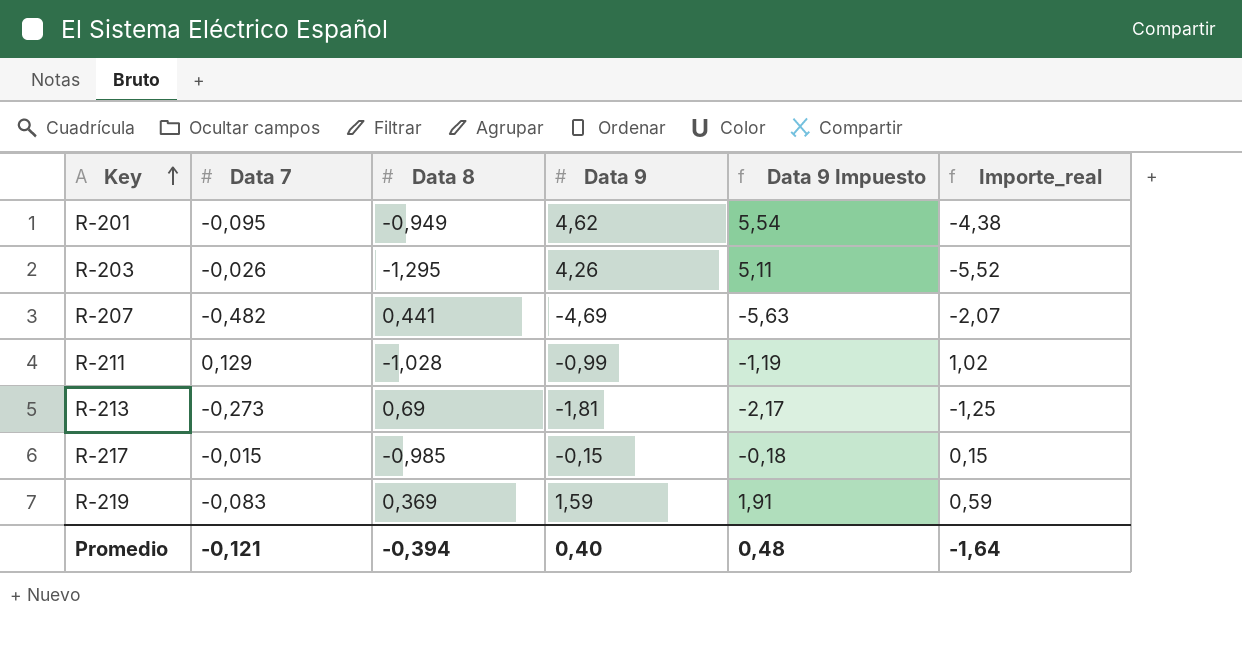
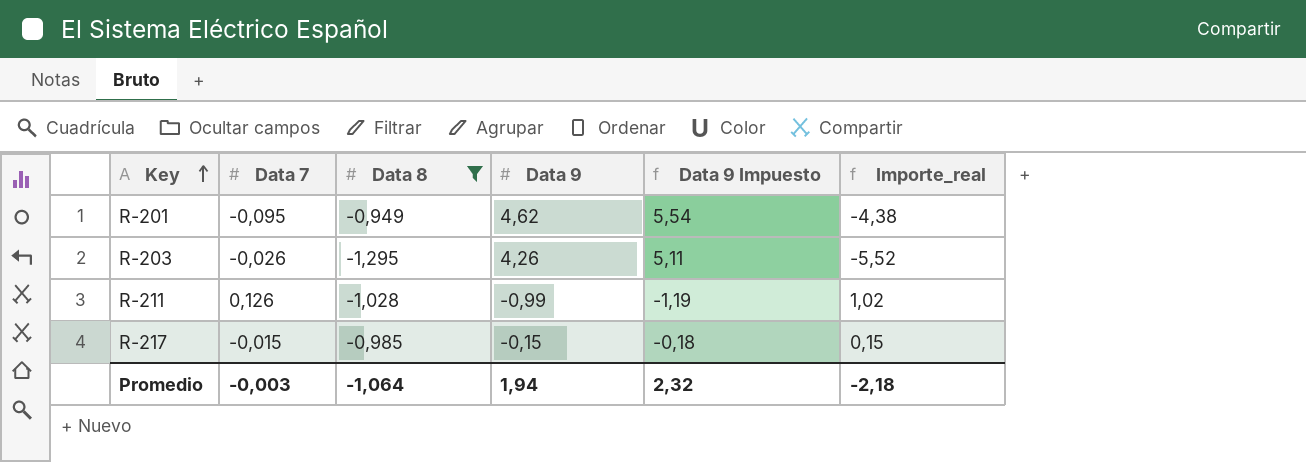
filter: none -> Data 8 <= -0,949
R-211 | Data 7: 0,129 -> 0,126
Promedio | Data 7: -0,121 -> -0,003
Promedio | Data 8: -0,394 -> -1,064
Promedio | Data 9: 0,40 -> 1,94
Promedio | Data 9 Impuesto: 0,48 -> 2,32
Promedio | Importe_real: -1,64 -> -2,18

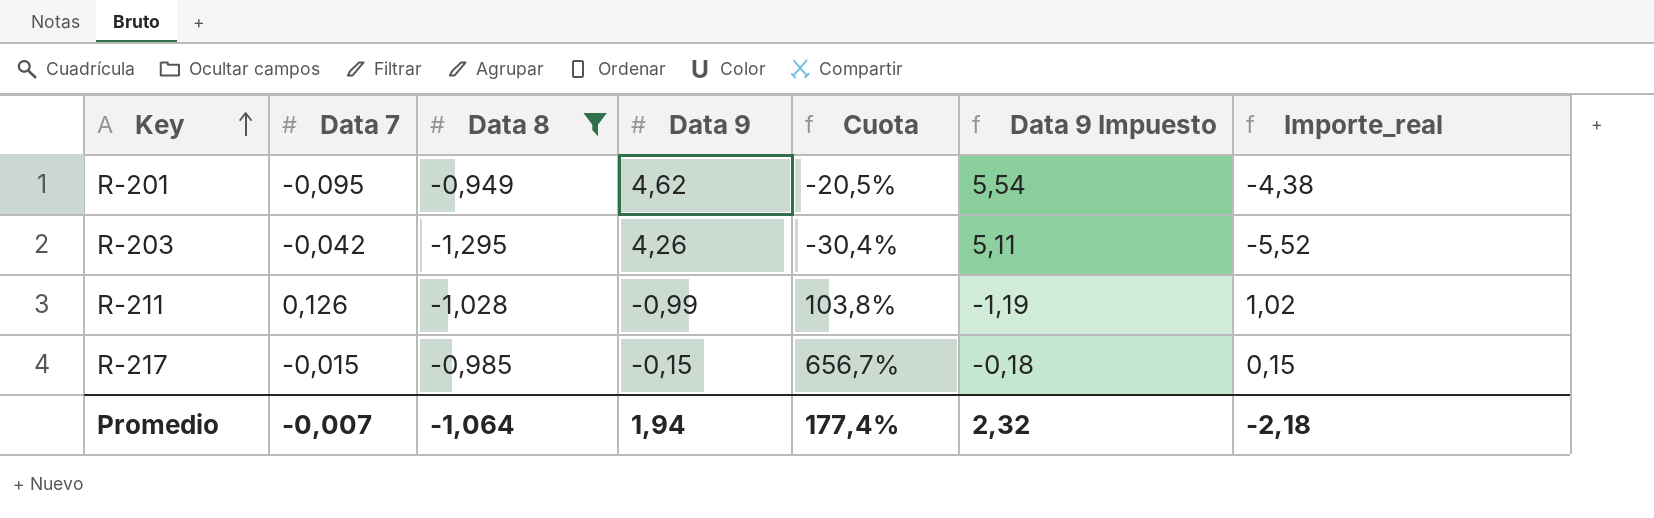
column Cuota | formula: none -> [Data 8] / [Data 9]
R-203 | Data 7: -0,026 -> -0,042
Promedio | Data 7: -0,003 -> -0,007

